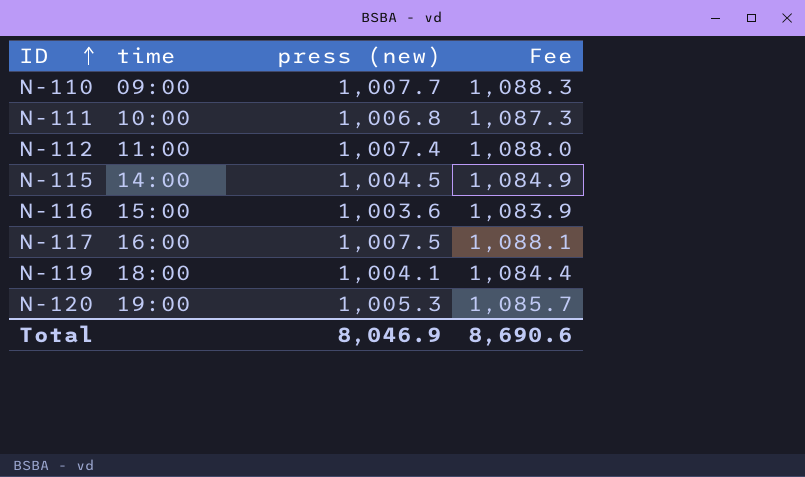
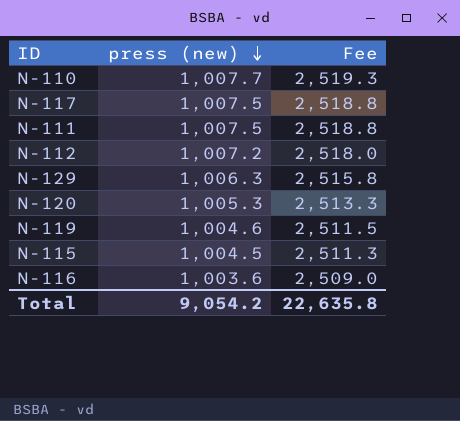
row order: ID ascending -> press (new) descending
column time | position: 2 -> none
column Fee | formula: [press (new)] * 1.08 -> [press (new)] * 2.5
N-111 | press (new): 1,006.8 -> 1,007.5
N-112 | press (new): 1,007.4 -> 1,007.2
row N-129: none -> 1,006.3 | 2,515.8
N-119 | press (new): 1,004.1 -> 1,004.6
Total | press (new): 8,046.9 -> 9,054.2
Total | Fee: 8,690.6 -> 22,635.8

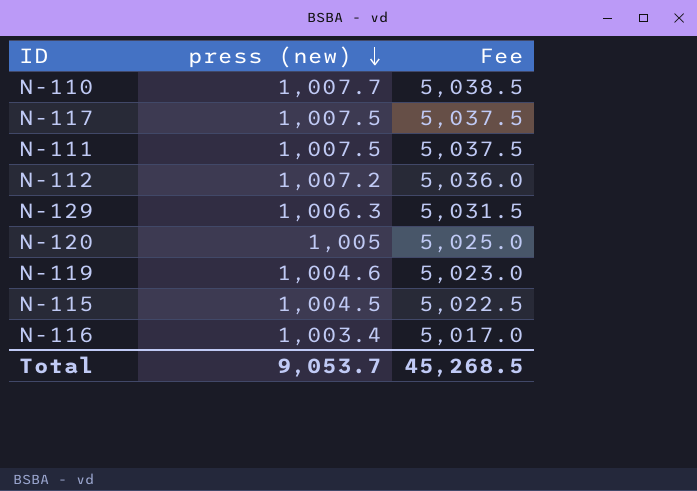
column Fee | formula: [press (new)] * 2.5 -> [press (new)] * 5
N-120 | press (new): 1,005.3 -> 1,005
N-116 | press (new): 1,003.6 -> 1,003.4
Total | press (new): 9,054.2 -> 9,053.7
Total | Fee: 22,635.8 -> 45,268.5

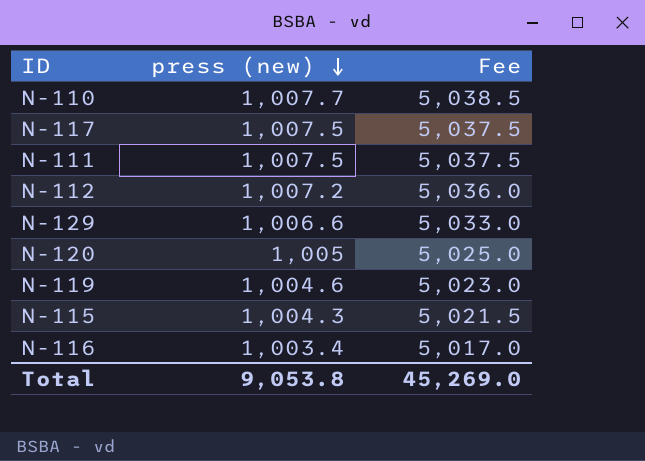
N-129 | press (new): 1,006.3 -> 1,006.6
N-129 | Fee: 5,031.5 -> 5,033.0
N-115 | press (new): 1,004.5 -> 1,004.3
N-115 | Fee: 5,022.5 -> 5,021.5
Total | press (new): 9,053.7 -> 9,053.8
Total | Fee: 45,268.5 -> 45,269.0

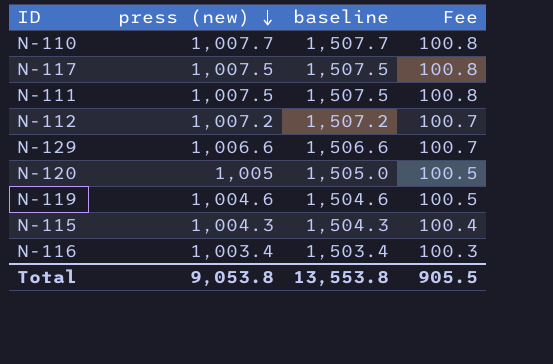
column baseline | formula: none -> [press (new)] + 500
column Fee | formula: [press (new)] * 5 -> [press (new)] * 0.1
Total | Fee: 45,269.0 -> 905.5

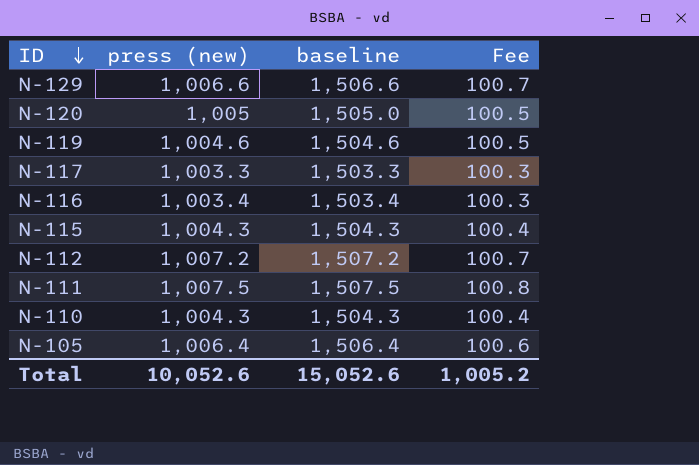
row order: press (new) descending -> ID descending
N-117 | press (new): 1,007.5 -> 1,003.3
N-117 | baseline: 1,507.5 -> 1,503.3
N-117 | Fee: 100.8 -> 100.3
N-110 | press (new): 1,007.7 -> 1,004.3
N-110 | baseline: 1,507.7 -> 1,504.3
N-110 | Fee: 100.8 -> 100.4
row N-105: none -> 1,006.4 | 1,506.4 | 100.6
Total | press (new): 9,053.8 -> 10,052.6
Total | baseline: 13,553.8 -> 15,052.6
Total | Fee: 905.5 -> 1,005.2

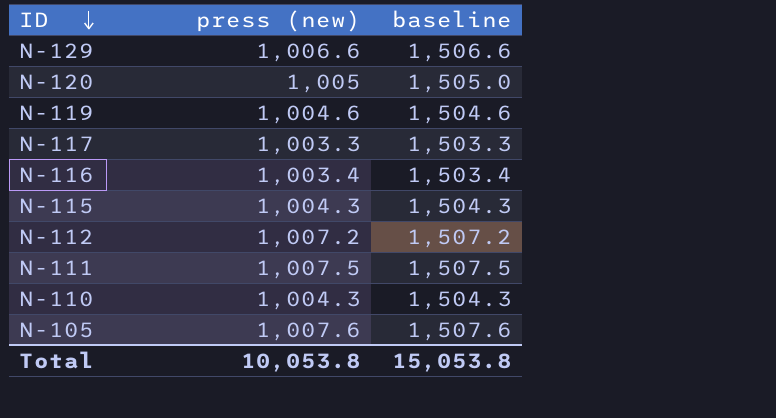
column Fee | formula: [press (new)] * 0.1 -> none
N-105 | press (new): 1,006.4 -> 1,007.6
N-105 | baseline: 1,506.4 -> 1,507.6
Total | press (new): 10,052.6 -> 10,053.8
Total | baseline: 15,052.6 -> 15,053.8

